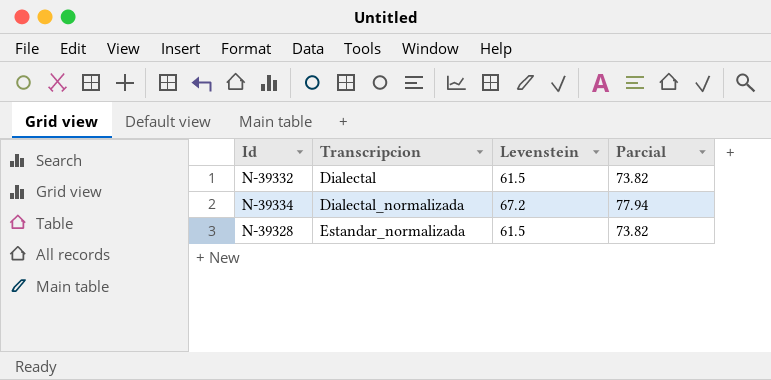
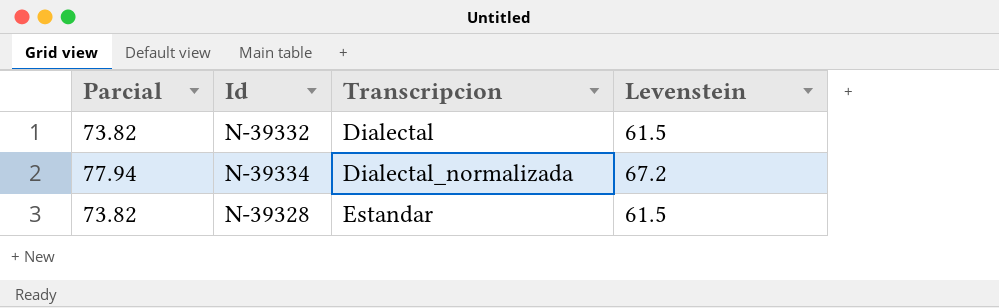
column Parcial | position: 4 -> 1
N-39328 | Transcripcion: Estandar_normalizada -> Estandar

